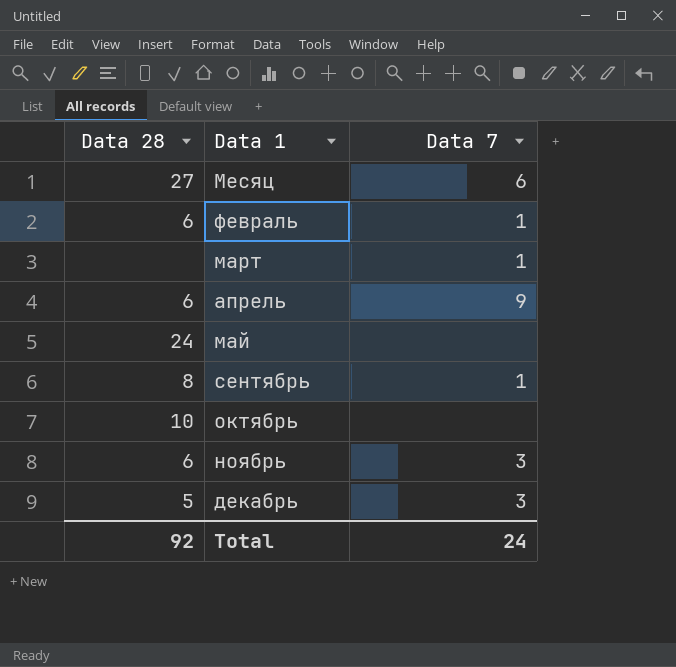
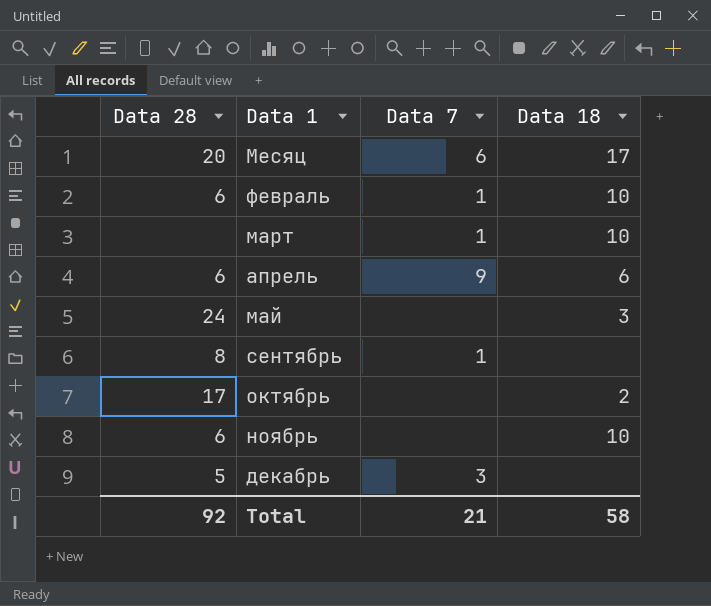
column Data 18 | position: none -> 4
Месяц | Data 28: 27 -> 20
октябрь | Data 28: 10 -> 17
ноябрь | Data 7: 3 -> none
Total | Data 7: 24 -> 21

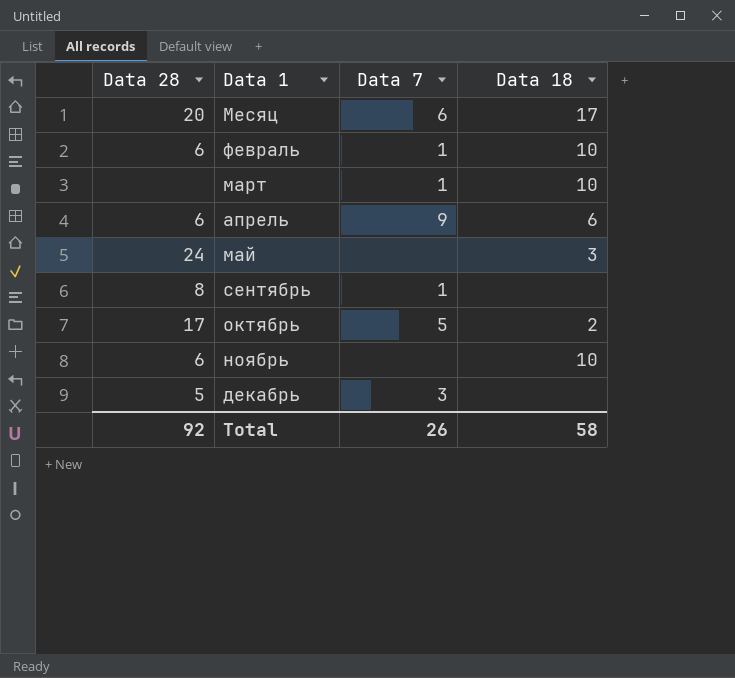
октябрь | Data 7: none -> 5
Total | Data 7: 21 -> 26

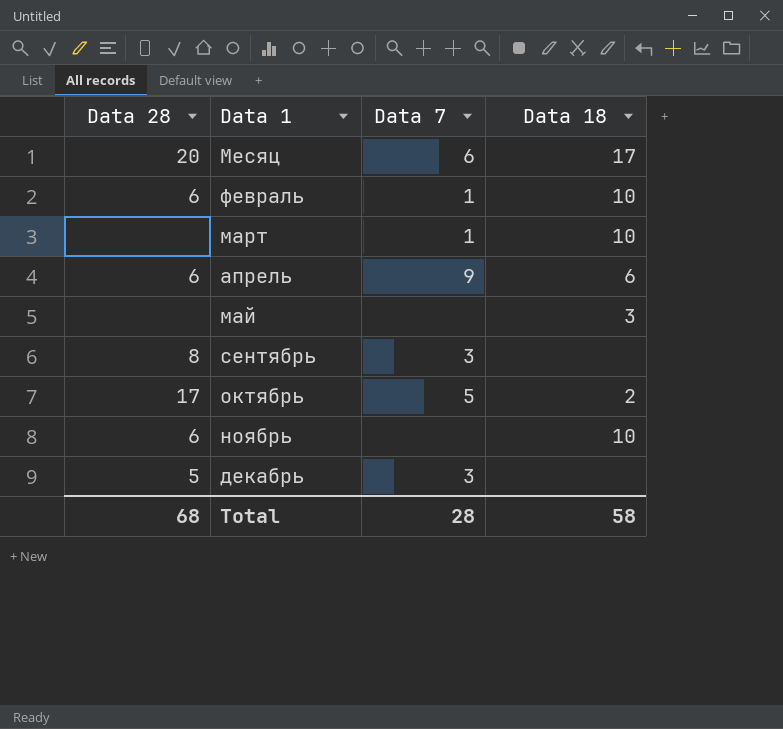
май | Data 28: 24 -> none
сентябрь | Data 7: 1 -> 3
Total | Data 28: 92 -> 68
Total | Data 7: 26 -> 28

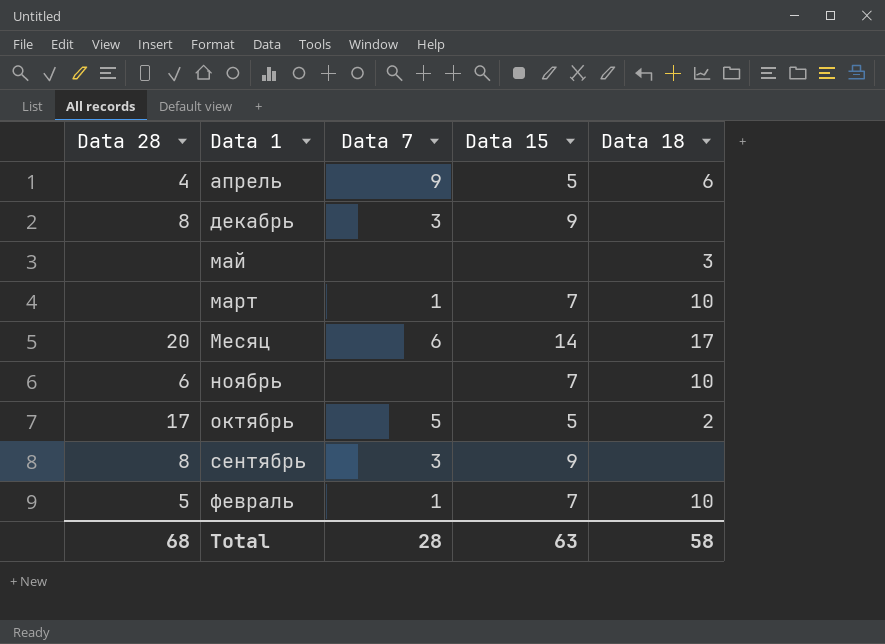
row order: none -> Data 1 ascending
column Data 15 | position: none -> 4
апрель | Data 28: 6 -> 4
декабрь | Data 28: 5 -> 8
февраль | Data 28: 6 -> 5

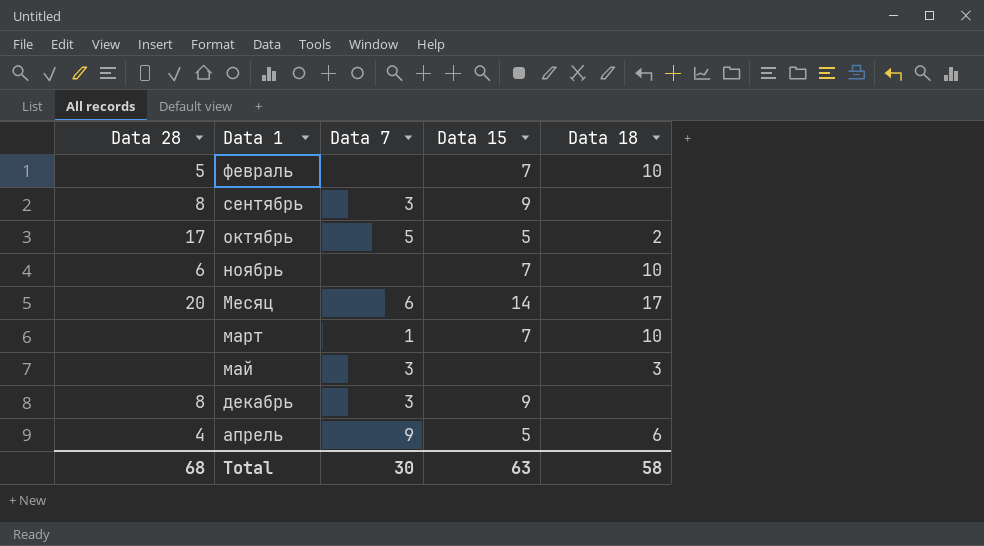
row order: Data 1 ascending -> Data 1 descending
февраль | Data 7: 1 -> none
май | Data 7: none -> 3
Total | Data 7: 28 -> 30

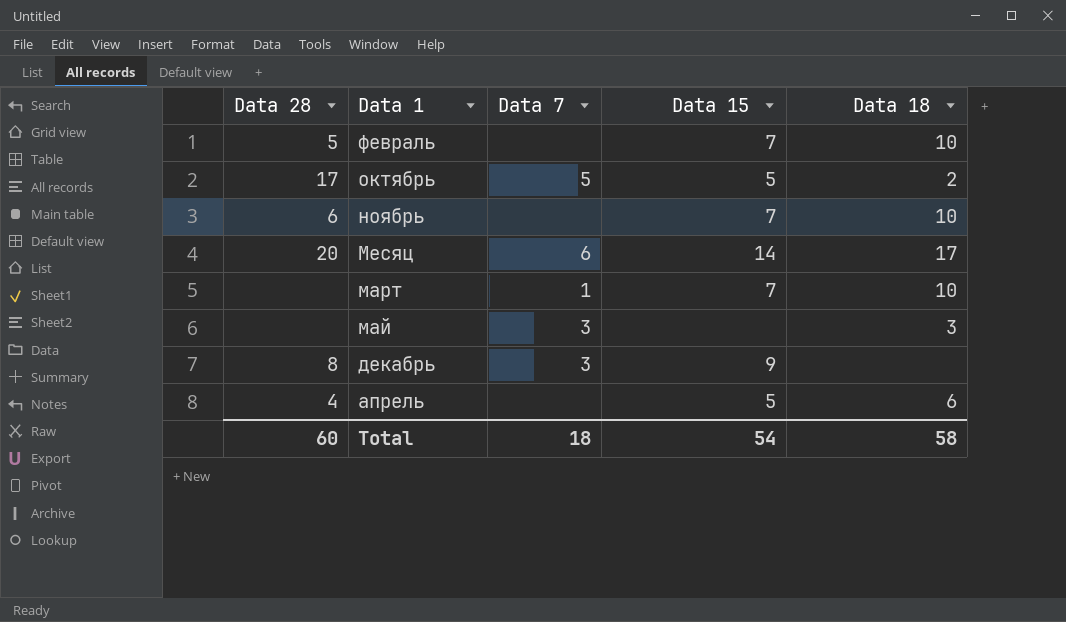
row сентябрь: 8 | 3 | 9 | none -> none
апрель | Data 7: 9 -> none
Total | Data 28: 68 -> 60
Total | Data 7: 30 -> 18
Total | Data 15: 63 -> 54

